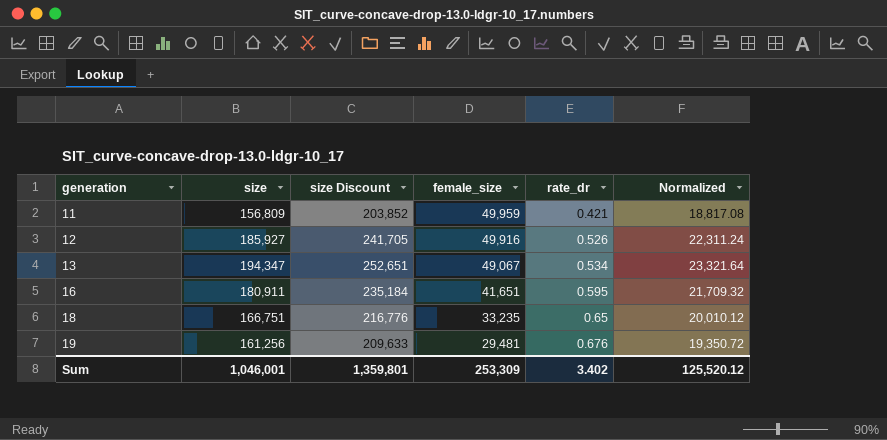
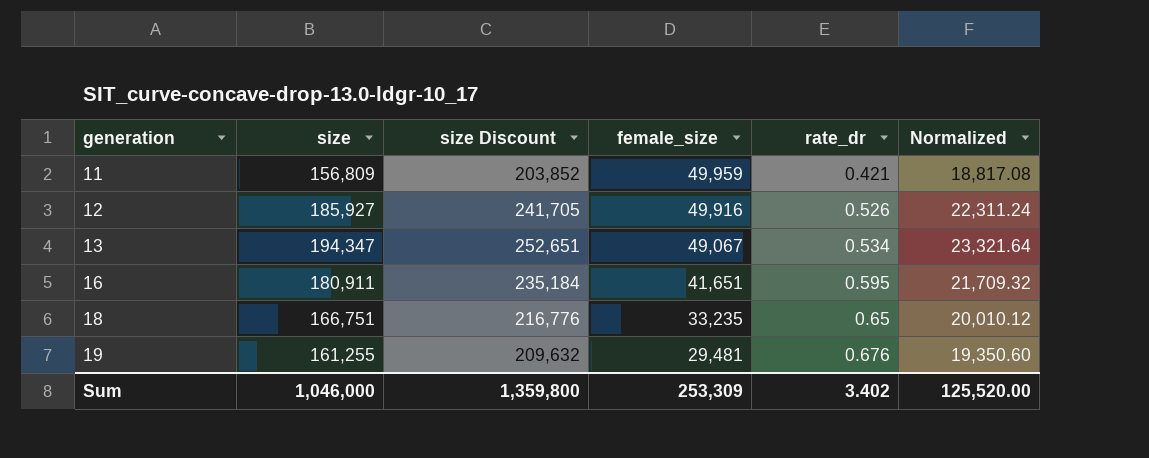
19 | size: 161,256 -> 161,255
19 | size Discount: 209,633 -> 209,632
19 | Normalized: 19,350.72 -> 19,350.60
Sum | size: 1,046,001 -> 1,046,000
Sum | size Discount: 1,359,801 -> 1,359,800
Sum | Normalized: 125,520.12 -> 125,520.00

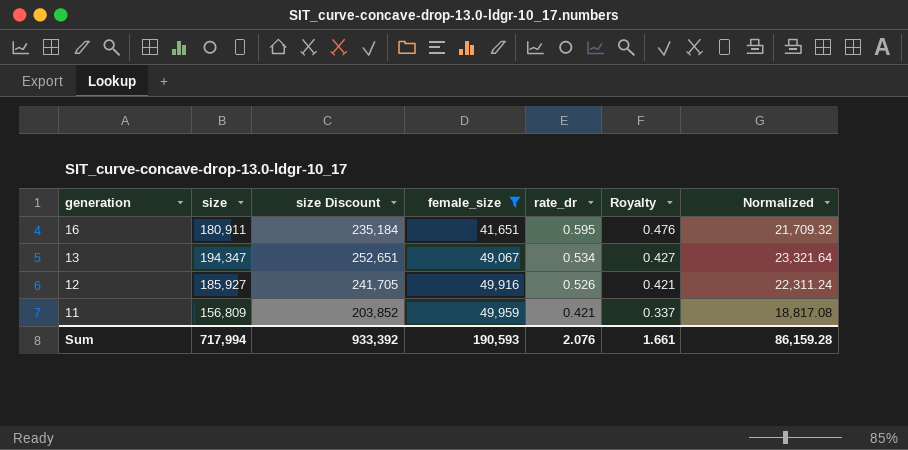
filter: none -> female_size >= 41,651
row order: generation ascending -> generation descending
column Royalty | formula: none -> [rate_dr] * 0.8
Sum | size: 1,046,000 -> 717,994
Sum | size Discount: 1,359,800 -> 933,392
Sum | female_size: 253,309 -> 190,593
Sum | rate_dr: 3.402 -> 2.076
Sum | Normalized: 125,520.00 -> 86,159.28

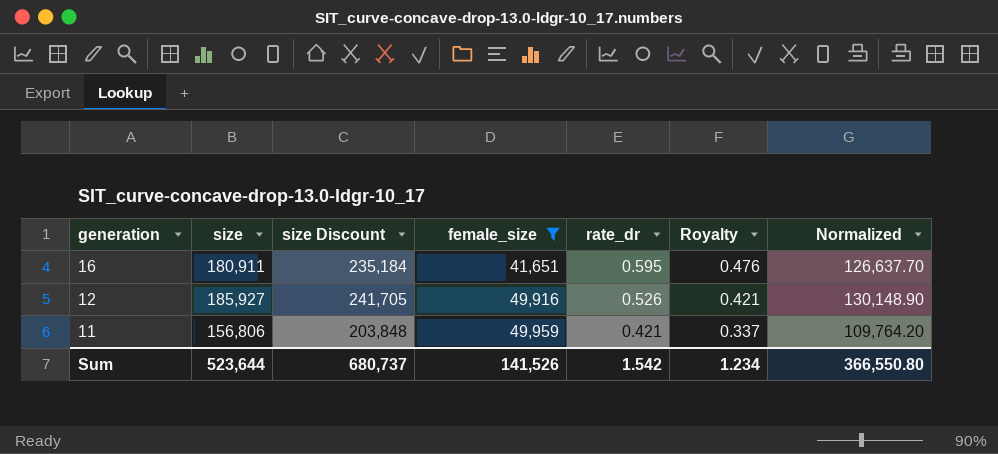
column Normalized | formula: [size] * 0.12 -> [size] * 0.7
row 13: 194,347 | 252,651 | 49,067 | 0.534 | 0.427 | 23,321.64 -> none
11 | size: 156,809 -> 156,806
11 | size Discount: 203,852 -> 203,848
Sum | size: 717,994 -> 523,644
Sum | size Discount: 933,392 -> 680,737
Sum | female_size: 190,593 -> 141,526
Sum | rate_dr: 2.076 -> 1.542
Sum | Royalty: 1.661 -> 1.234
Sum | Normalized: 86,159.28 -> 366,550.80

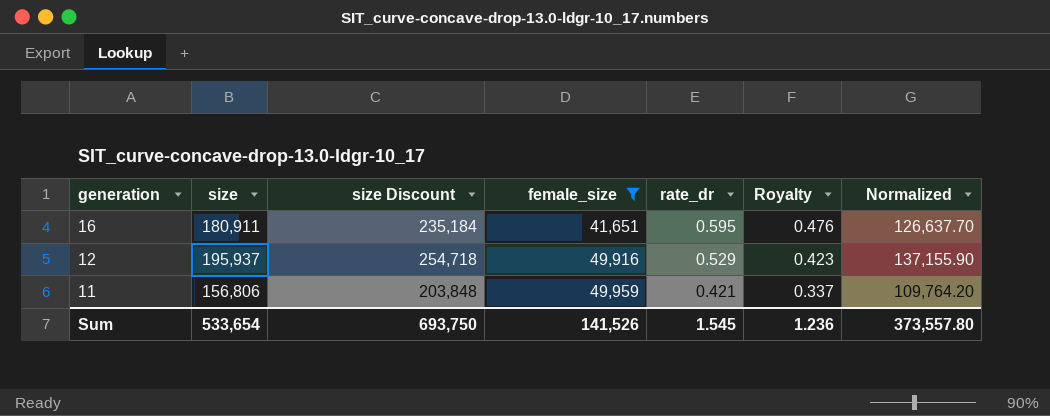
12 | size: 185,927 -> 195,937
12 | size Discount: 241,705 -> 254,718
12 | rate_dr: 0.526 -> 0.529
12 | Royalty: 0.421 -> 0.423
12 | Normalized: 130,148.90 -> 137,155.90
Sum | size: 523,644 -> 533,654
Sum | size Discount: 680,737 -> 693,750
Sum | rate_dr: 1.542 -> 1.545
Sum | Royalty: 1.234 -> 1.236
Sum | Normalized: 366,550.80 -> 373,557.80

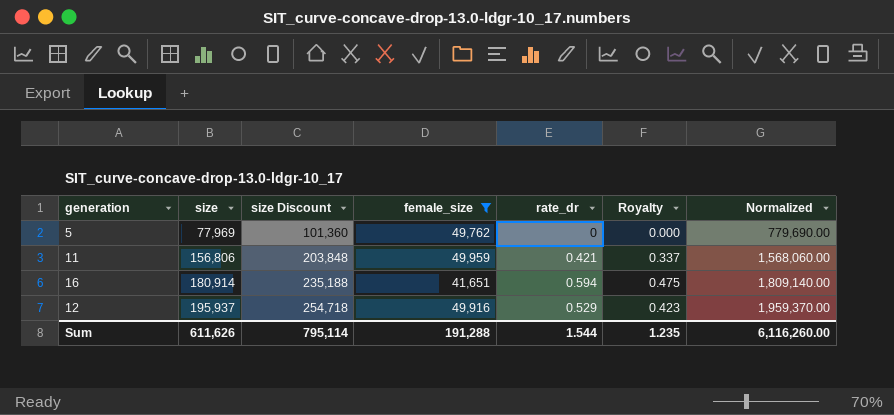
row order: generation descending -> size ascending
column Normalized | formula: [size] * 0.7 -> [size] * 10
row 5: none -> 77,969 | 101,360 | 49,762 | 0 | 0.000 | 779,690.00
16 | size: 180,911 -> 180,914
16 | size Discount: 235,184 -> 235,188
16 | rate_dr: 0.595 -> 0.594
16 | Royalty: 0.476 -> 0.475
Sum | size: 533,654 -> 611,626
Sum | size Discount: 693,750 -> 795,114
Sum | female_size: 141,526 -> 191,288
Sum | rate_dr: 1.545 -> 1.544
Sum | Royalty: 1.236 -> 1.235
Sum | Normalized: 373,557.80 -> 6,116,260.00

